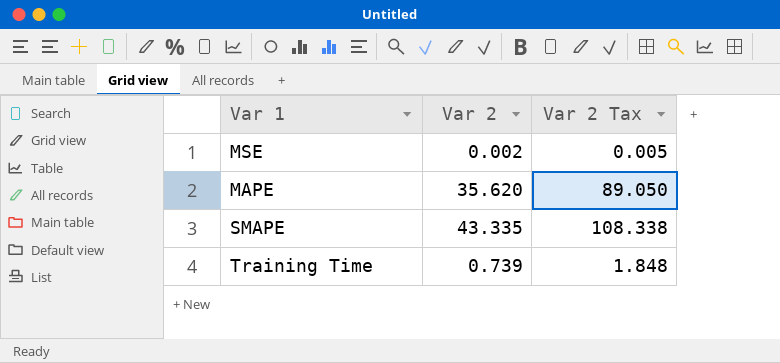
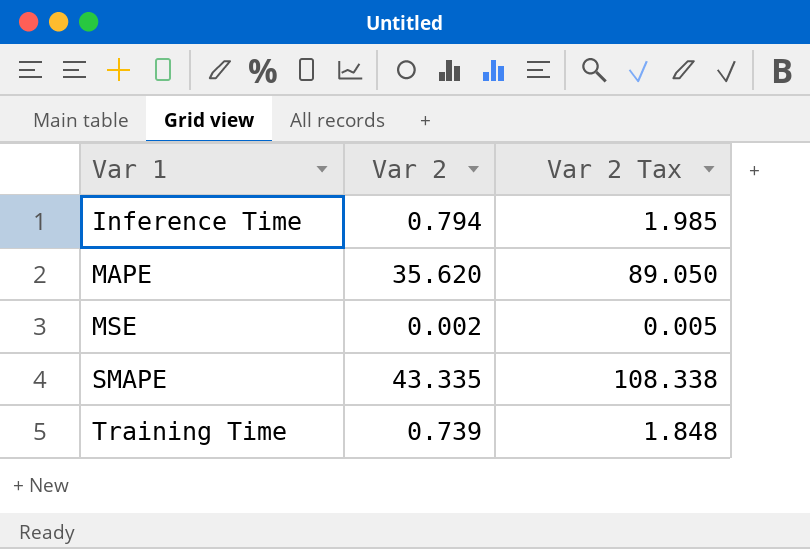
row order: none -> Var 1 ascending
row Inference Time: none -> 0.794 | 1.985

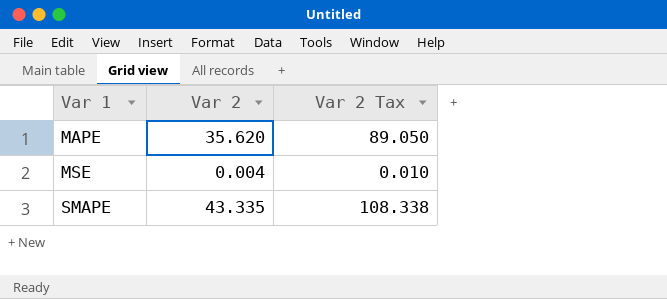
row Inference Time: 0.794 | 1.985 -> none
row Training Time: 0.739 | 1.848 -> none
MSE | Var 2: 0.002 -> 0.004
MSE | Var 2 Tax: 0.005 -> 0.010

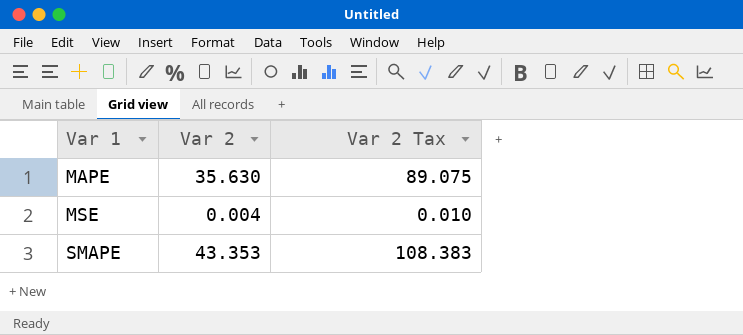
MAPE | Var 2: 35.620 -> 35.630
MAPE | Var 2 Tax: 89.050 -> 89.075
SMAPE | Var 2: 43.335 -> 43.353
SMAPE | Var 2 Tax: 108.338 -> 108.383

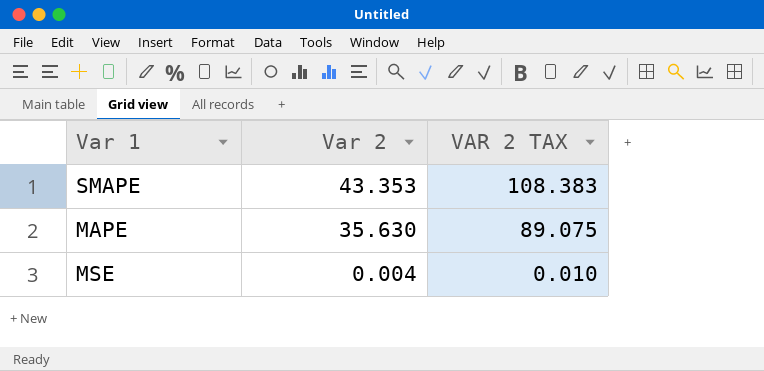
row order: Var 1 ascending -> Var 2 descending
column name: Var 2 Tax -> VAR 2 TAX

